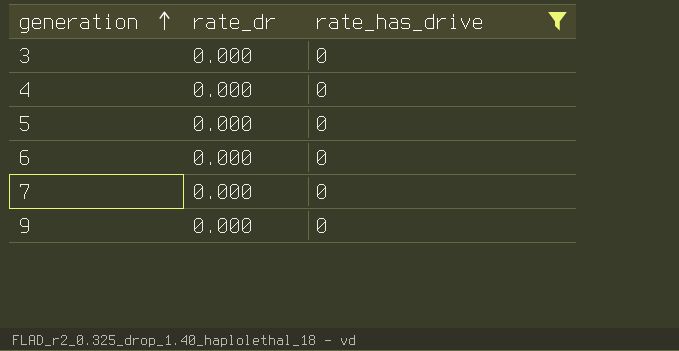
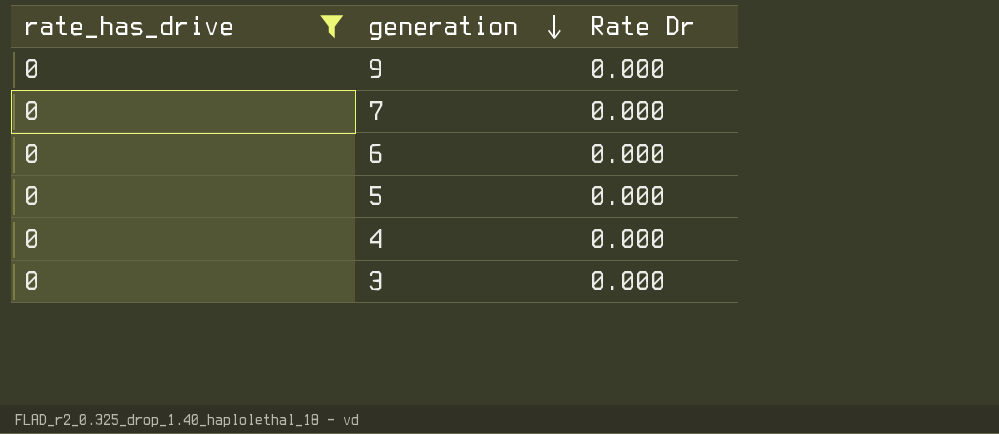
row order: generation ascending -> generation descending
column rate_has_drive | position: 3 -> 1
column name: rate_dr -> Rate Dr

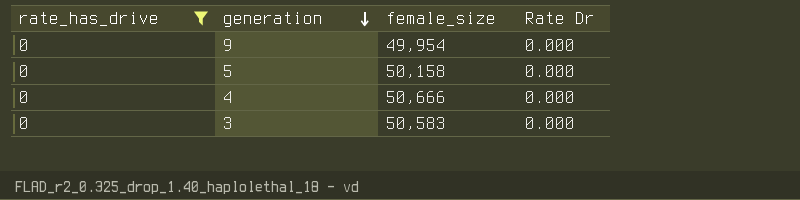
column female_size | position: none -> 3
row 7: 0 | 0.000 -> none
row 6: 0 | 0.000 -> none

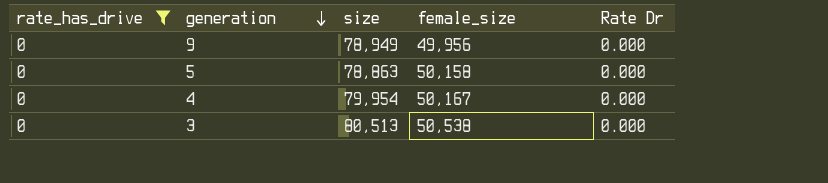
column size | position: none -> 3
9 | female_size: 49,954 -> 49,956
4 | female_size: 50,666 -> 50,167
3 | female_size: 50,583 -> 50,538

